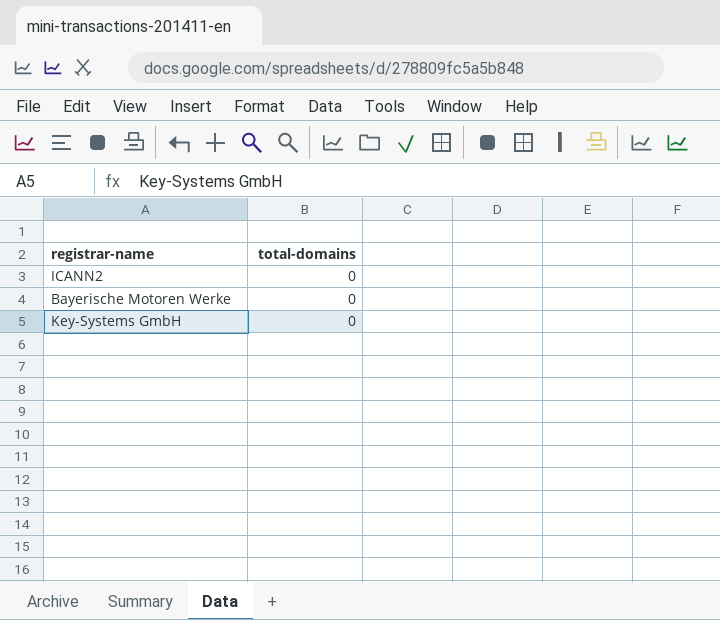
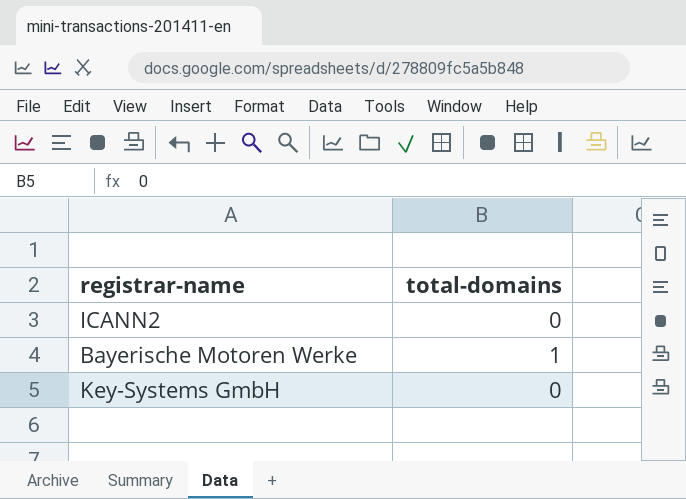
Bayerische Motoren Werke | total-domains: 0 -> 1

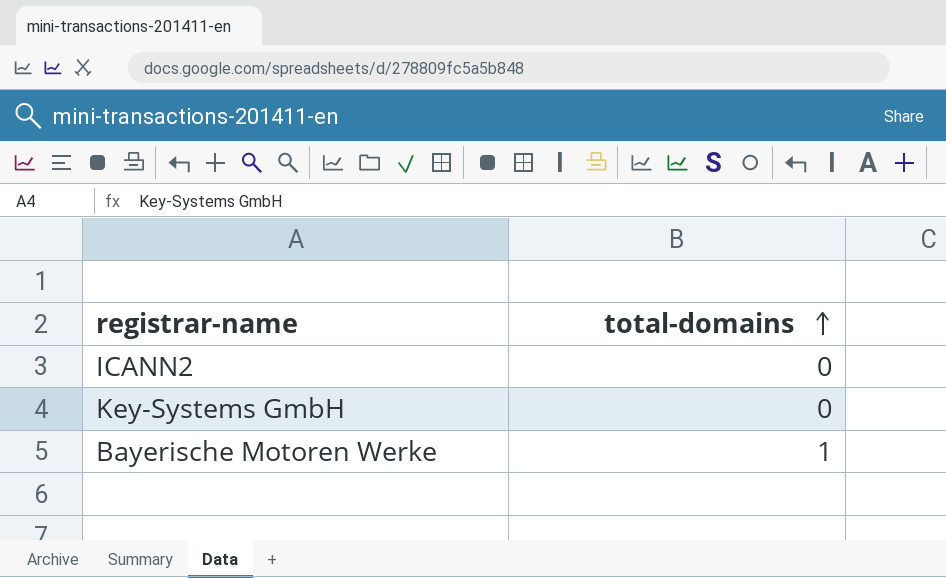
row order: none -> total-domains ascending

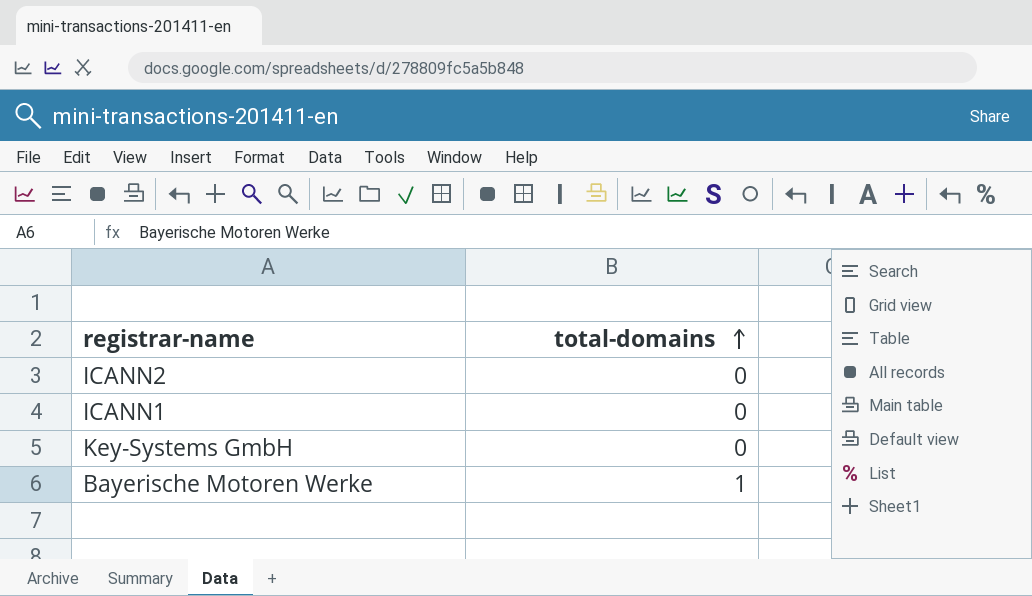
row ICANN1: none -> 0

